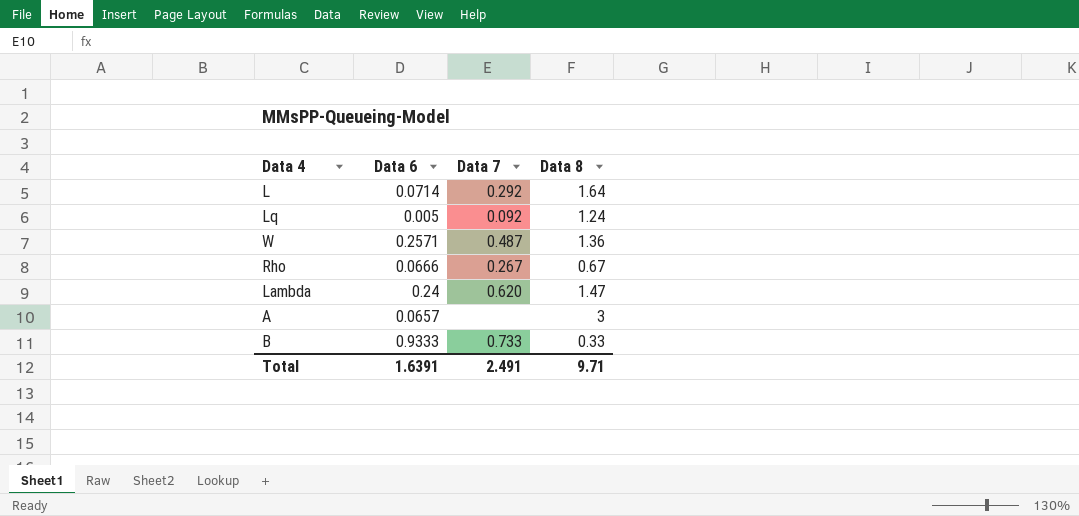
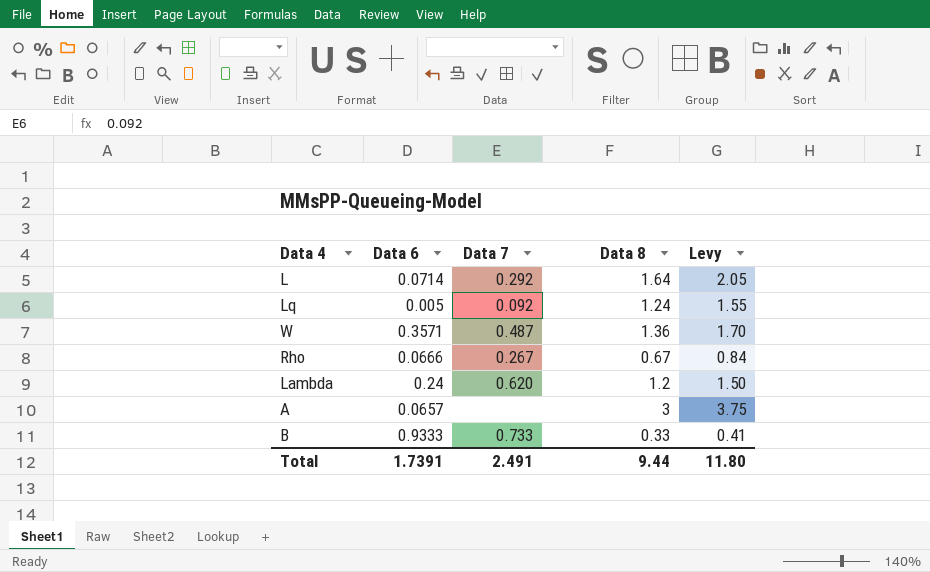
column Levy | formula: none -> [Data 8] * 1.25
W | Data 6: 0.2571 -> 0.3571
Lambda | Data 8: 1.47 -> 1.2
Total | Data 6: 1.6391 -> 1.7391
Total | Data 8: 9.71 -> 9.44

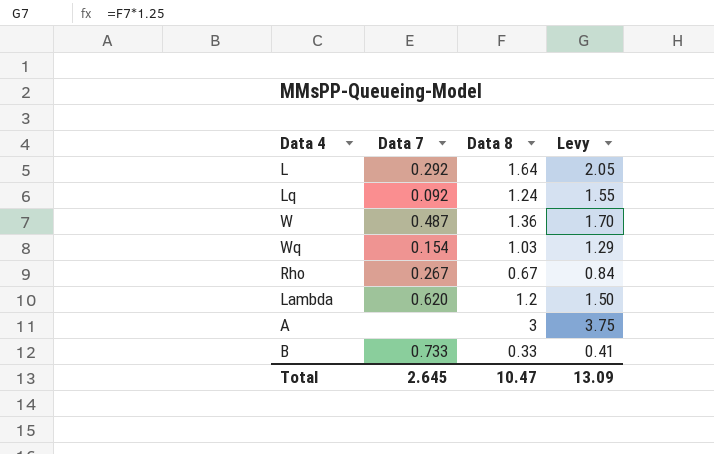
column Data 6 | position: 2 -> none
row Wq: none -> 0.154 | 1.03 | 1.29
Total | Data 7: 2.491 -> 2.645
Total | Data 8: 9.44 -> 10.47
Total | Levy: 11.80 -> 13.09

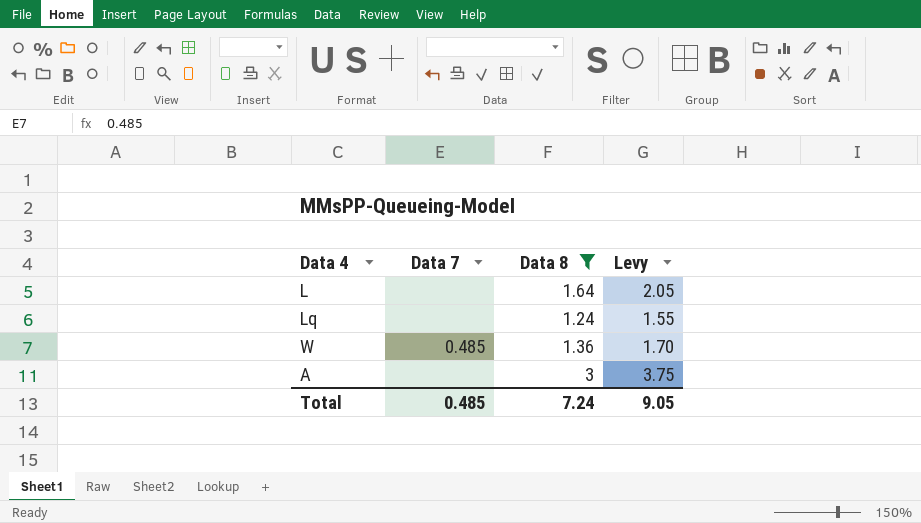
filter: none -> Data 8 >= 1.24
L | Data 7: 0.292 -> none
Lq | Data 7: 0.092 -> none
W | Data 7: 0.487 -> 0.485
Total | Data 7: 2.645 -> 0.485
Total | Data 8: 10.47 -> 7.24
Total | Levy: 13.09 -> 9.05

